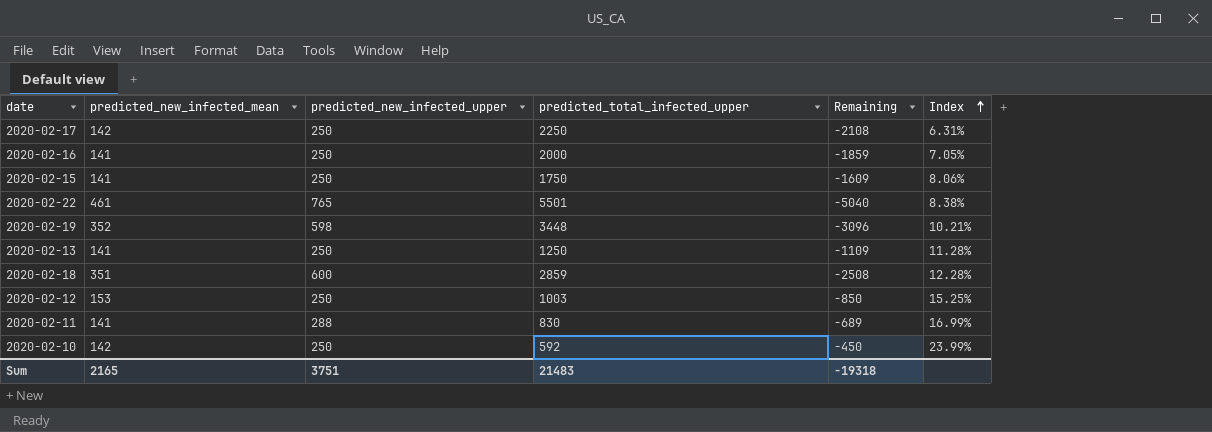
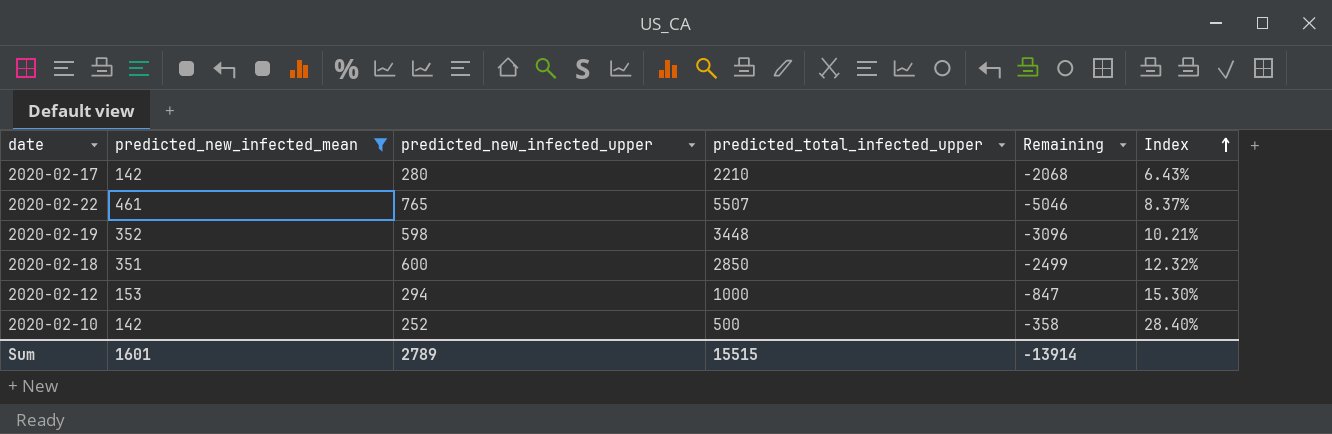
filter: none -> predicted_new_infected_mean != 141
2020-02-17 | predicted_new_infected_upper: 250 -> 280
2020-02-17 | predicted_total_infected_upper: 2250 -> 2210
2020-02-17 | Remaining: -2108 -> -2068
2020-02-17 | Index: 6.31% -> 6.43%
2020-02-22 | predicted_total_infected_upper: 5501 -> 5507
2020-02-22 | Remaining: -5040 -> -5046
2020-02-22 | Index: 8.38% -> 8.37%
2020-02-18 | predicted_total_infected_upper: 2859 -> 2850
2020-02-18 | Remaining: -2508 -> -2499
2020-02-18 | Index: 12.28% -> 12.32%
2020-02-12 | predicted_new_infected_upper: 250 -> 294
2020-02-12 | predicted_total_infected_upper: 1003 -> 1000
2020-02-12 | Remaining: -850 -> -847
2020-02-12 | Index: 15.25% -> 15.30%
2020-02-10 | predicted_new_infected_upper: 250 -> 252
2020-02-10 | predicted_total_infected_upper: 592 -> 500
2020-02-10 | Remaining: -450 -> -358
2020-02-10 | Index: 23.99% -> 28.40%
Sum | predicted_new_infected_mean: 2165 -> 1601
Sum | predicted_new_infected_upper: 3751 -> 2789
Sum | predicted_total_infected_upper: 21483 -> 15515
Sum | Remaining: -19318 -> -13914

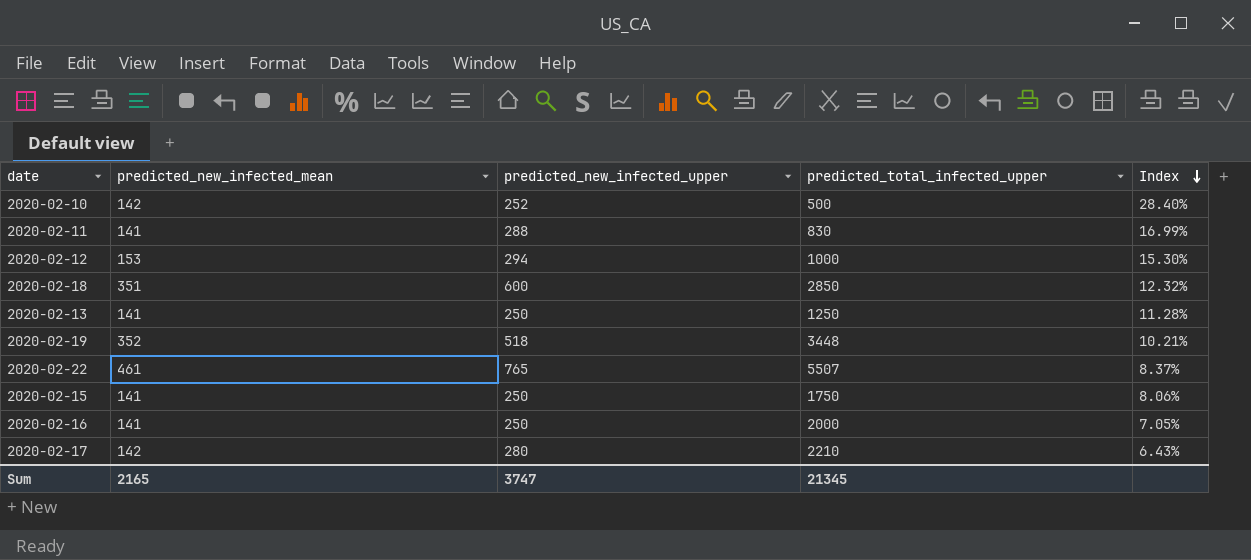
filter: predicted_new_infected_mean != 141 -> none
row order: Index ascending -> Index descending
column Remaining | formula: [predicted_new_infected_mean] - [predicted_total_infected_upper] -> none
2020-02-19 | predicted_new_infected_upper: 598 -> 518
Sum | predicted_new_infected_mean: 1601 -> 2165
Sum | predicted_new_infected_upper: 2789 -> 3747
Sum | predicted_total_infected_upper: 15515 -> 21345

